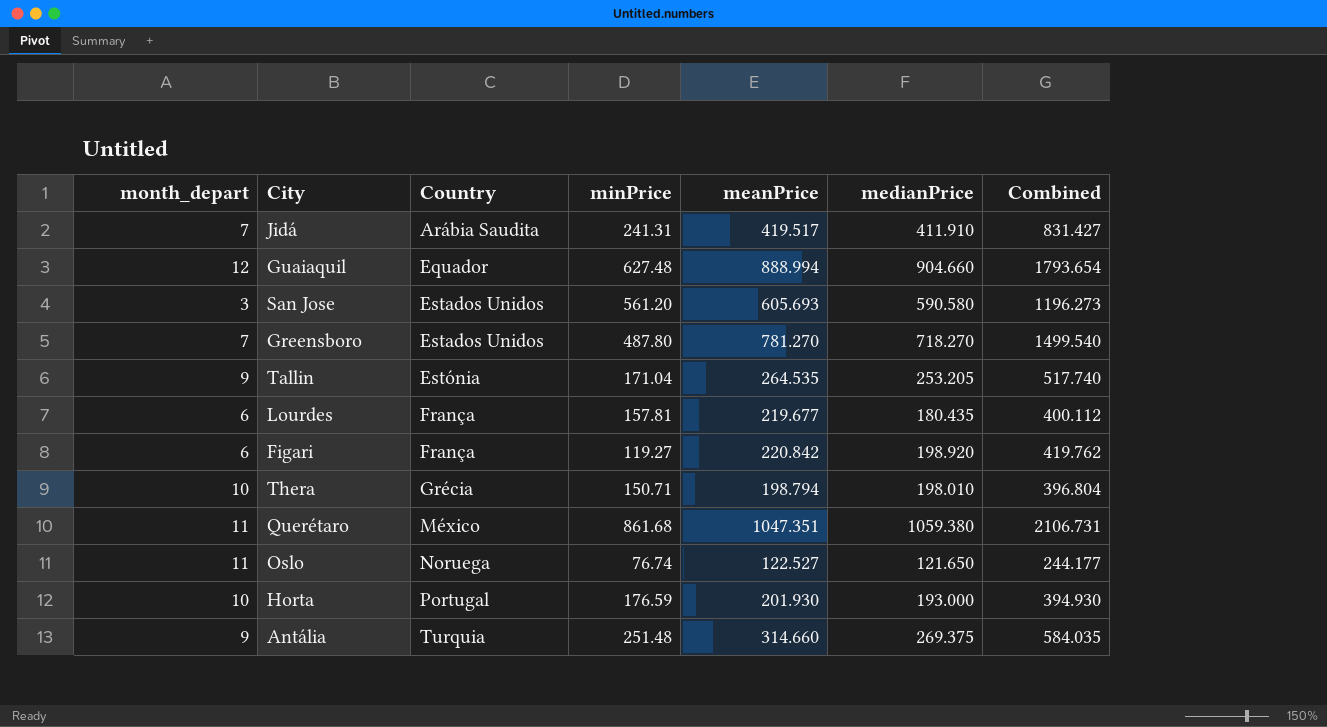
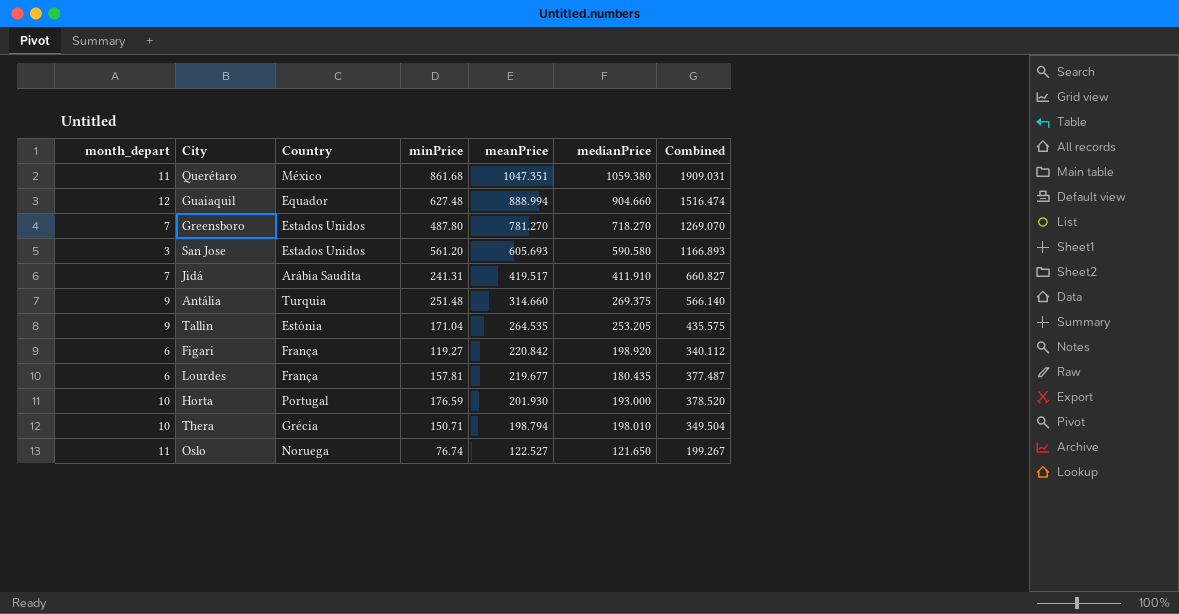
row order: Country ascending -> meanPrice descending
column Combined | formula: [meanPrice] + [medianPrice] -> [minPrice] + [meanPrice]

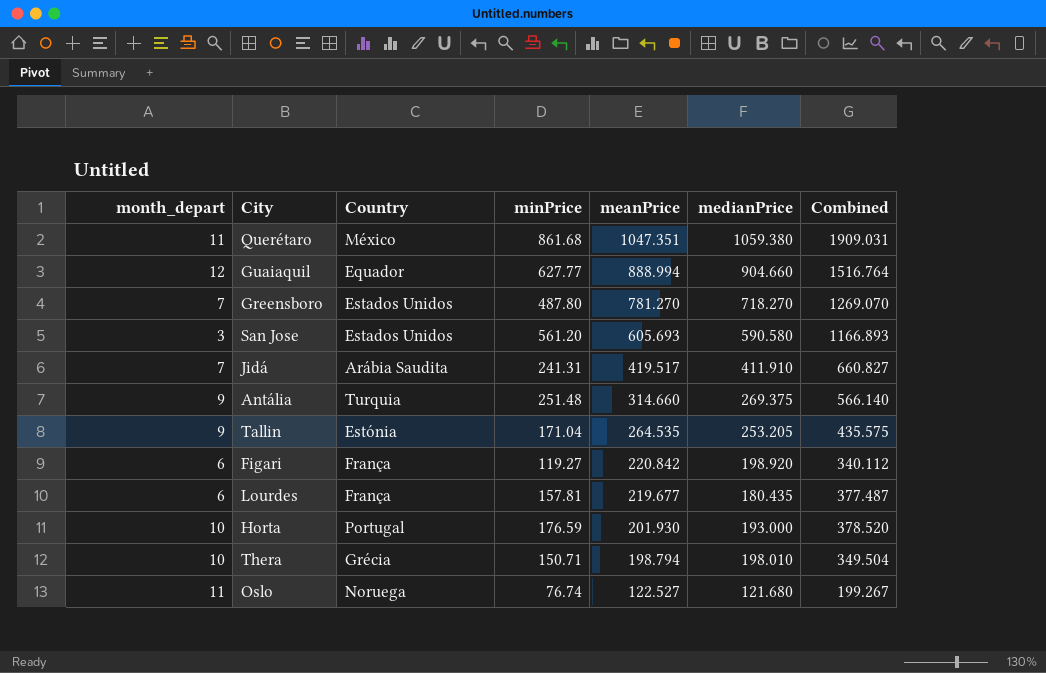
Guaiaquil | minPrice: 627.48 -> 627.77
Guaiaquil | Combined: 1516.474 -> 1516.764
Oslo | medianPrice: 121.650 -> 121.680

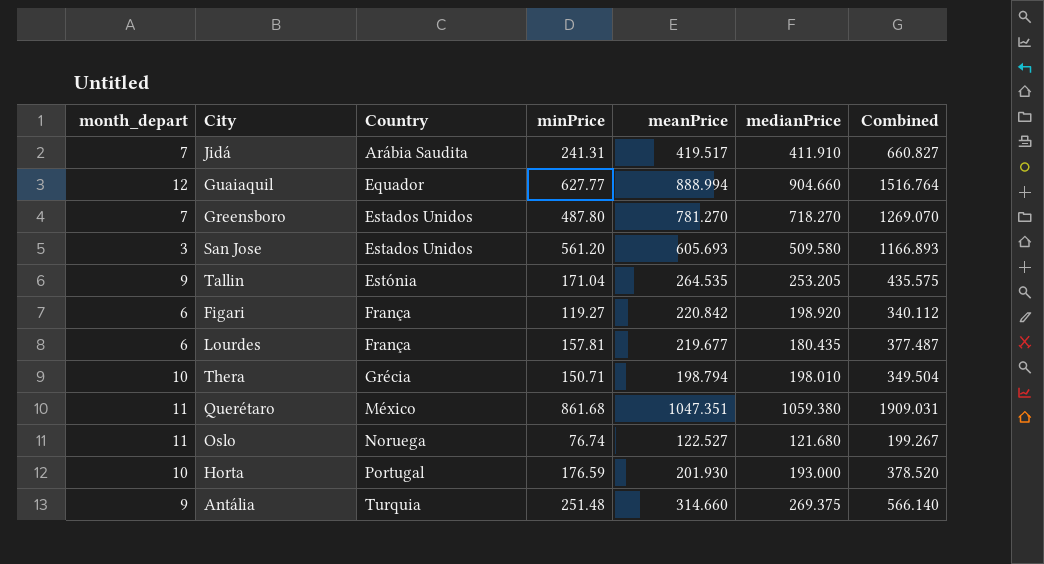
row order: meanPrice descending -> Country ascending
San Jose | medianPrice: 590.580 -> 509.580

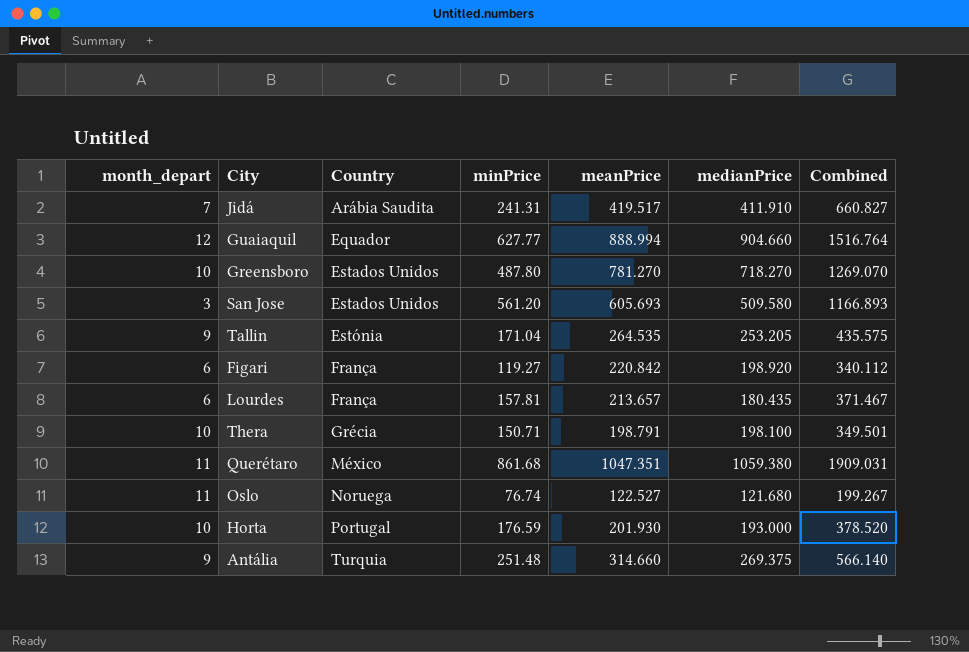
Greensboro | month_depart: 7 -> 10
Lourdes | meanPrice: 219.677 -> 213.657
Lourdes | Combined: 377.487 -> 371.467
Thera | meanPrice: 198.794 -> 198.791
Thera | medianPrice: 198.010 -> 198.100
Thera | Combined: 349.504 -> 349.501

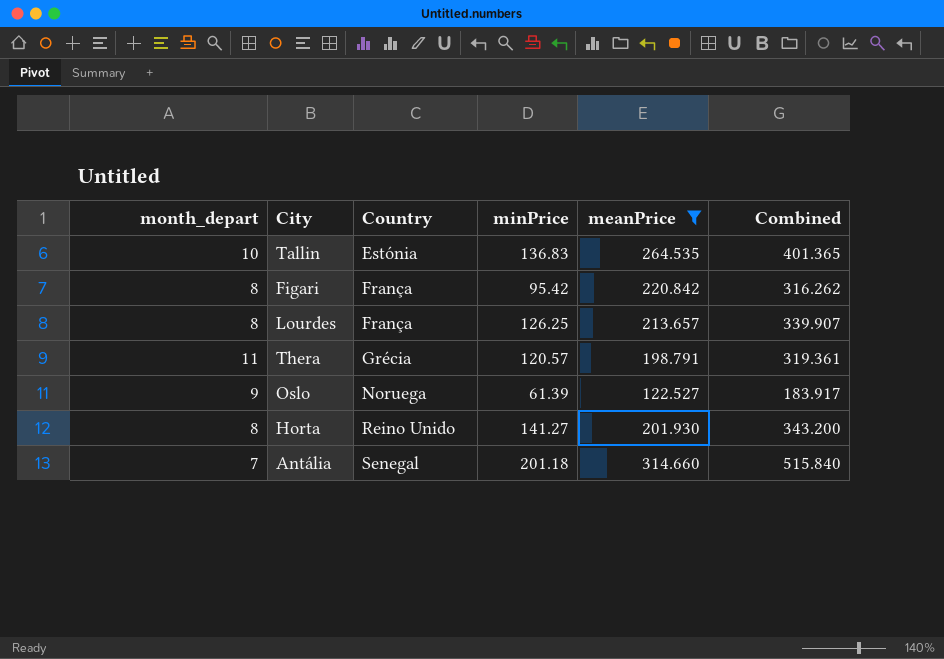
filter: none -> meanPrice <= 314.660
column medianPrice | position: 6 -> none
Tallin | month_depart: 9 -> 10
Tallin | minPrice: 171.04 -> 136.83
Tallin | Combined: 435.575 -> 401.365
Figari | month_depart: 6 -> 8
Figari | minPrice: 119.27 -> 95.42
Figari | Combined: 340.112 -> 316.262
Lourdes | month_depart: 6 -> 8
Lourdes | minPrice: 157.81 -> 126.25
Lourdes | Combined: 371.467 -> 339.907
Thera | month_depart: 10 -> 11
Thera | minPrice: 150.71 -> 120.57
Thera | Combined: 349.501 -> 319.361
Oslo | month_depart: 11 -> 9
Oslo | minPrice: 76.74 -> 61.39
Oslo | Combined: 199.267 -> 183.917
Horta | month_depart: 10 -> 8
Horta | Country: Portugal -> Reino Unido
Horta | minPrice: 176.59 -> 141.27
Horta | Combined: 378.520 -> 343.200
Antália | month_depart: 9 -> 7
Antália | Country: Turquia -> Senegal
Antália | minPrice: 251.48 -> 201.18
Antália | Combined: 566.140 -> 515.840

